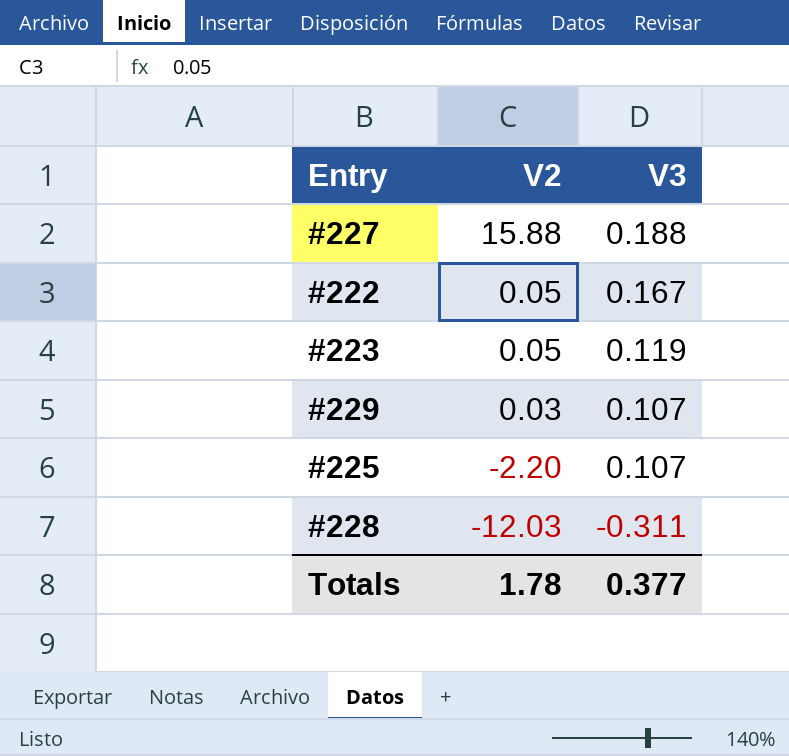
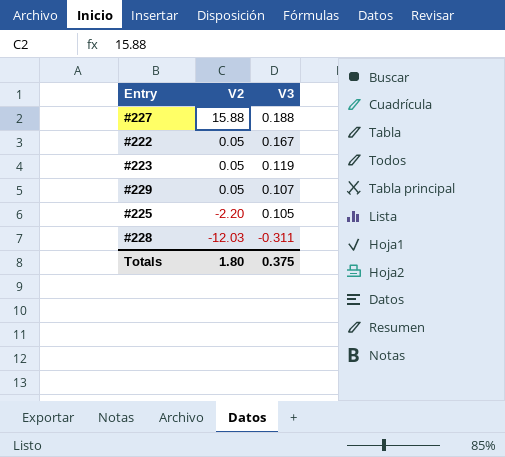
#229 | V2: 0.03 -> 0.05
#225 | V3: 0.107 -> 0.105
Totals | V2: 1.78 -> 1.80
Totals | V3: 0.377 -> 0.375

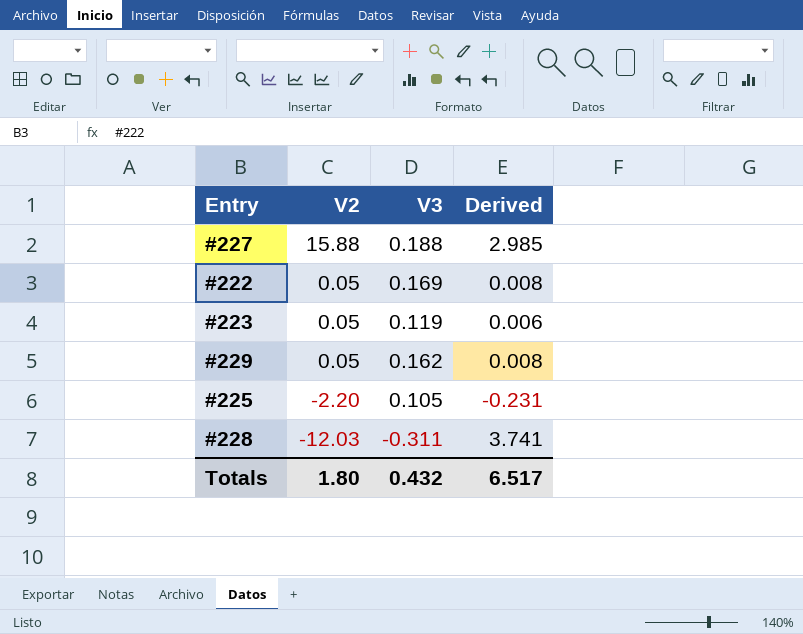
column Derived | formula: none -> [V2] * [V3]
#222 | V3: 0.167 -> 0.169
#229 | V3: 0.107 -> 0.162
Totals | V3: 0.375 -> 0.432

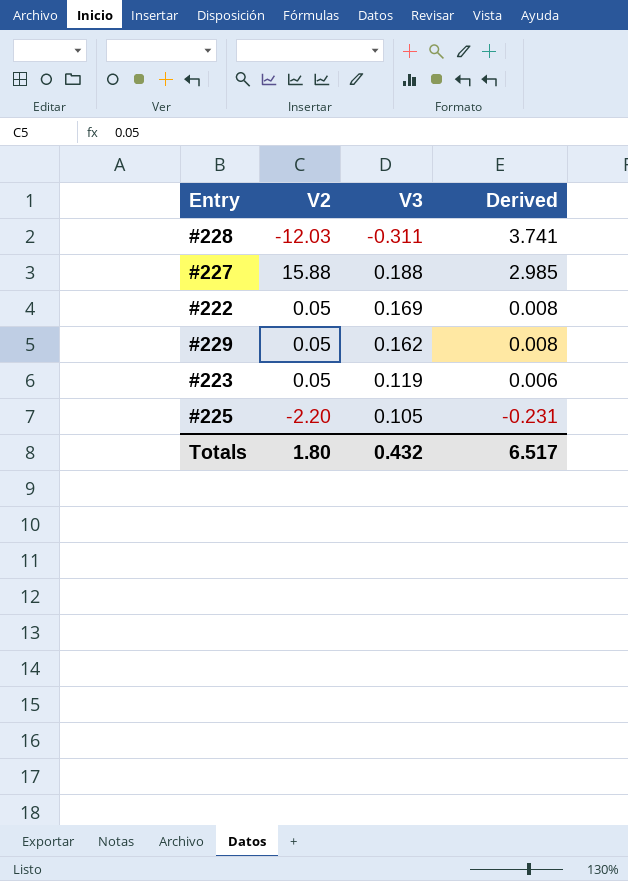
row order: V2 descending -> Derived descending

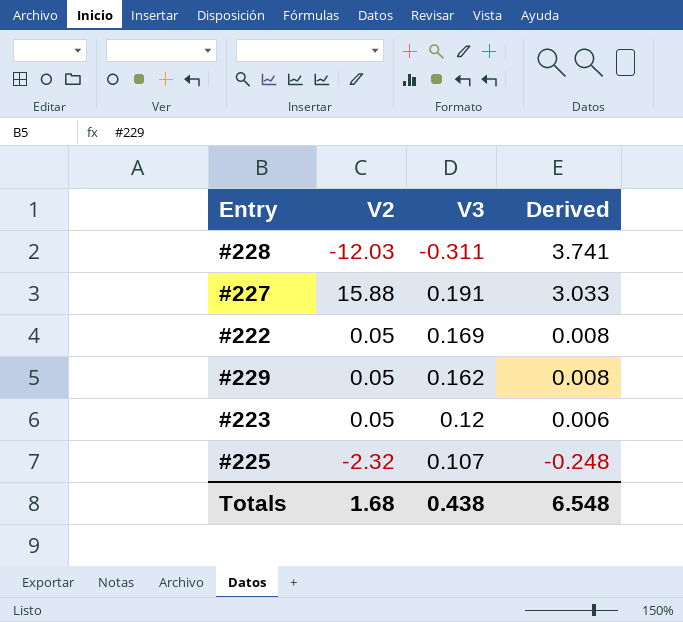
#227 | V3: 0.188 -> 0.191
#227 | Derived: 2.985 -> 3.033
#223 | V3: 0.119 -> 0.12
#225 | V2: -2.20 -> -2.32
#225 | V3: 0.105 -> 0.107
#225 | Derived: -0.231 -> -0.248
Totals | V2: 1.80 -> 1.68
Totals | V3: 0.432 -> 0.438
Totals | Derived: 6.517 -> 6.548

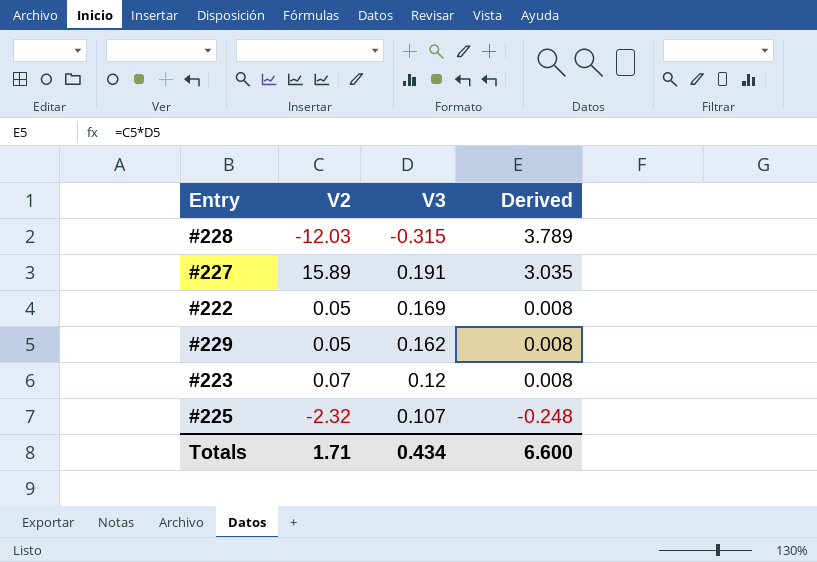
#228 | V3: -0.311 -> -0.315
#228 | Derived: 3.741 -> 3.789
#227 | V2: 15.88 -> 15.89
#227 | Derived: 3.033 -> 3.035
#223 | V2: 0.05 -> 0.07
#223 | Derived: 0.006 -> 0.008
Totals | V2: 1.68 -> 1.71
Totals | V3: 0.438 -> 0.434
Totals | Derived: 6.548 -> 6.600

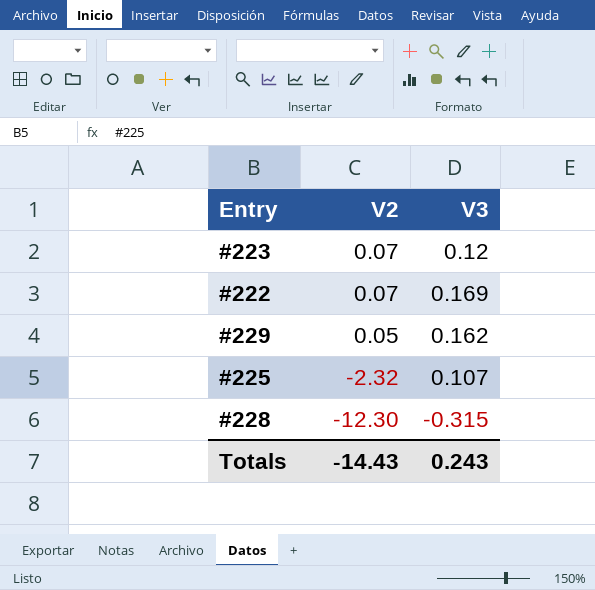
row order: Derived descending -> V2 descending
column Derived | formula: [V2] * [V3] -> none
row #227: 15.89 | 0.191 | 3.035 -> none
#222 | V2: 0.05 -> 0.07
#228 | V2: -12.03 -> -12.30
Totals | V2: 1.71 -> -14.43
Totals | V3: 0.434 -> 0.243

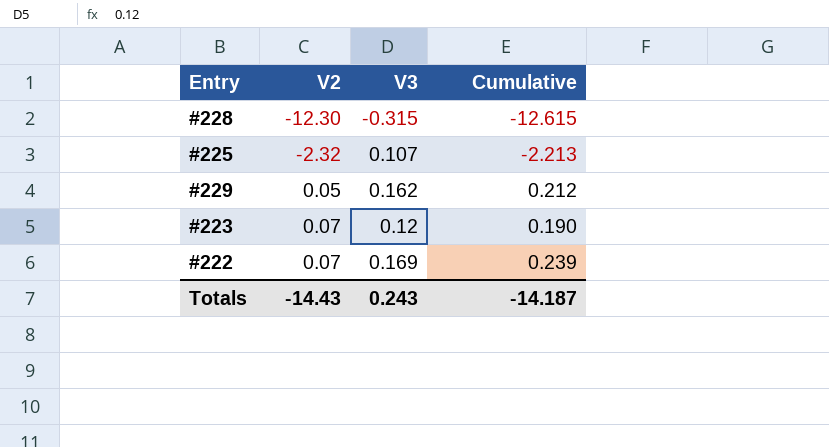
row order: V2 descending -> V2 ascending
column Cumulative | formula: none -> [V2] + [V3]

